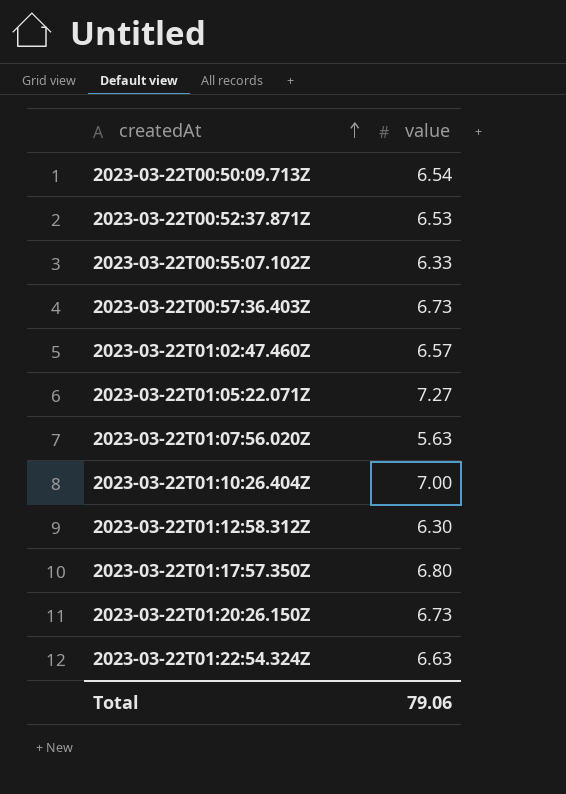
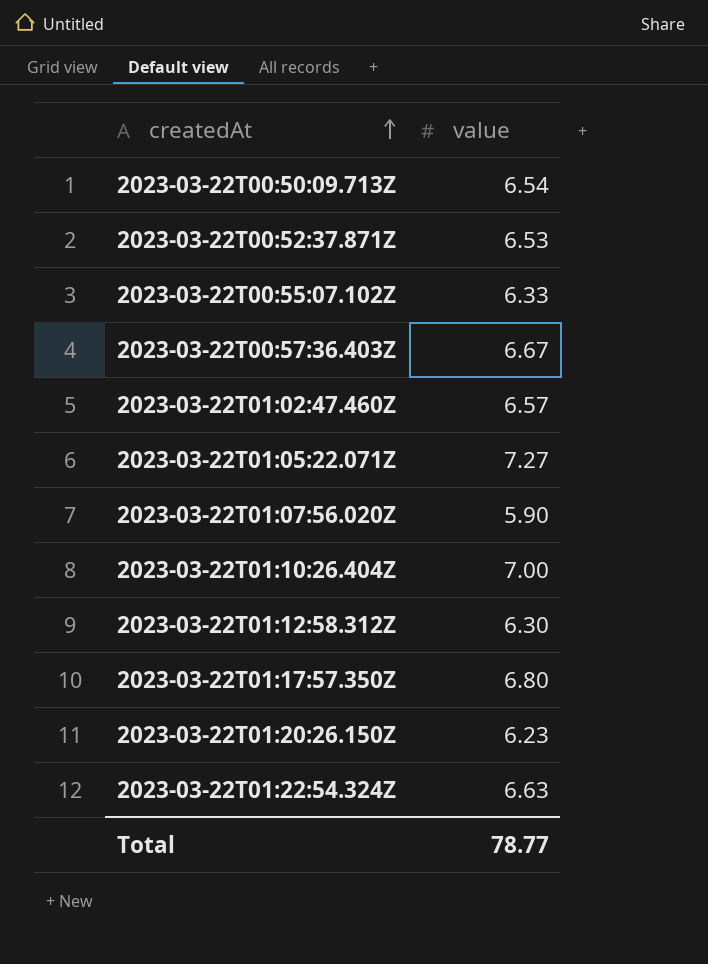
2023-03-22T00:57:36.403Z | value: 6.73 -> 6.67
2023-03-22T01:07:56.020Z | value: 5.63 -> 5.90
2023-03-22T01:20:26.150Z | value: 6.73 -> 6.23
Total | value: 79.06 -> 78.77

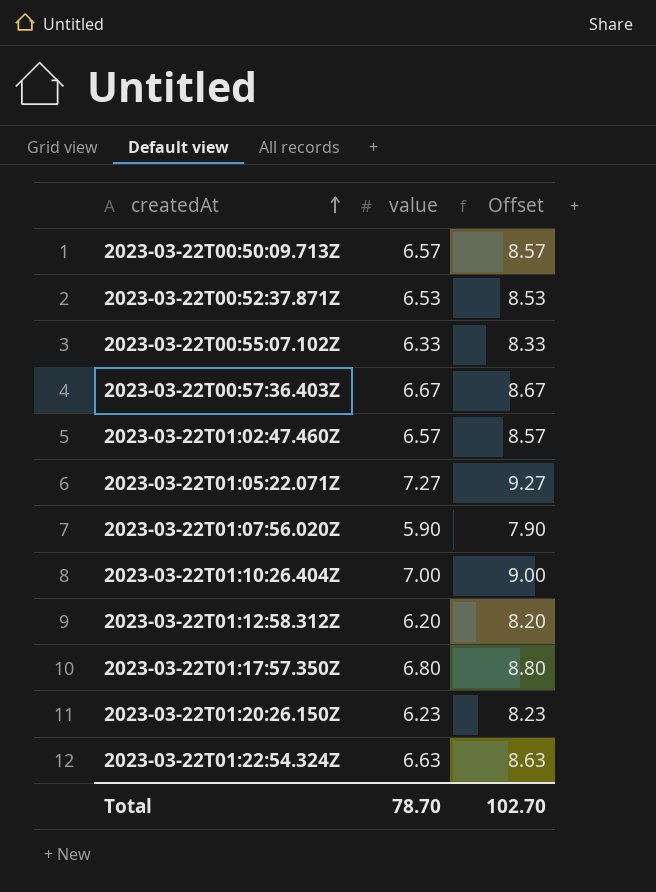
column Offset | formula: none -> [value] + 2
2023-03-22T00:50:09.713Z | value: 6.54 -> 6.57
2023-03-22T01:12:58.312Z | value: 6.30 -> 6.20
Total | value: 78.77 -> 78.70

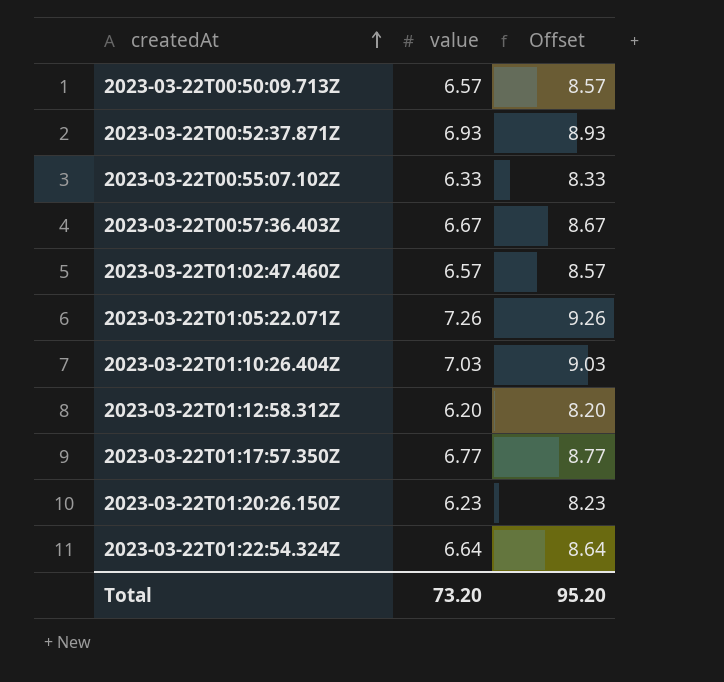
row 2023-03-22T01:07:56.020Z: 5.90 | 7.90 -> none
2023-03-22T00:52:37.871Z | value: 6.53 -> 6.93
2023-03-22T00:52:37.871Z | Offset: 8.53 -> 8.93
2023-03-22T01:05:22.071Z | value: 7.27 -> 7.26
2023-03-22T01:05:22.071Z | Offset: 9.27 -> 9.26
2023-03-22T01:10:26.404Z | value: 7.00 -> 7.03
2023-03-22T01:10:26.404Z | Offset: 9.00 -> 9.03
2023-03-22T01:17:57.350Z | value: 6.80 -> 6.77
2023-03-22T01:17:57.350Z | Offset: 8.80 -> 8.77
2023-03-22T01:22:54.324Z | value: 6.63 -> 6.64
2023-03-22T01:22:54.324Z | Offset: 8.63 -> 8.64
Total | value: 78.70 -> 73.20
Total | Offset: 102.70 -> 95.20

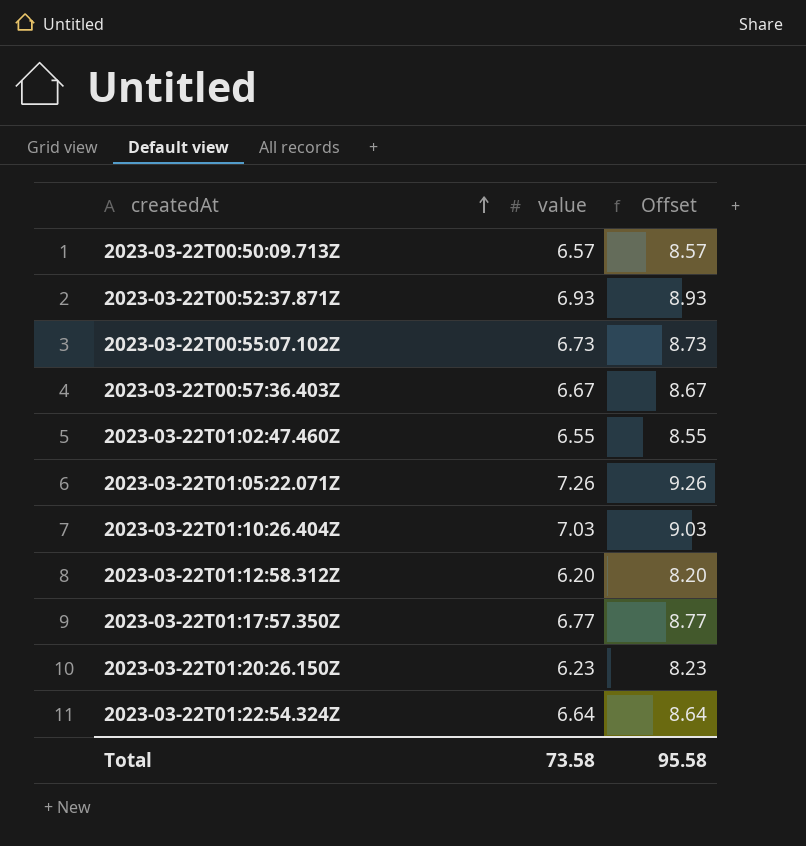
2023-03-22T00:55:07.102Z | value: 6.33 -> 6.73
2023-03-22T00:55:07.102Z | Offset: 8.33 -> 8.73
2023-03-22T01:02:47.460Z | value: 6.57 -> 6.55
2023-03-22T01:02:47.460Z | Offset: 8.57 -> 8.55
Total | value: 73.20 -> 73.58
Total | Offset: 95.20 -> 95.58

